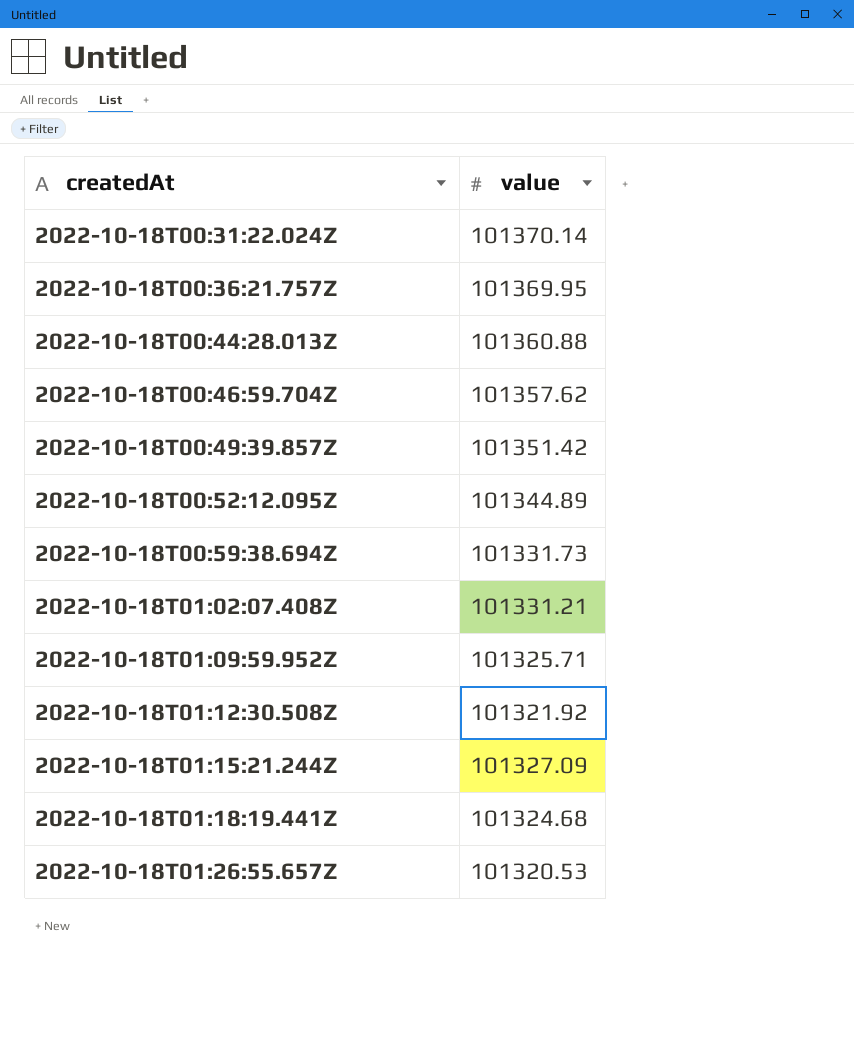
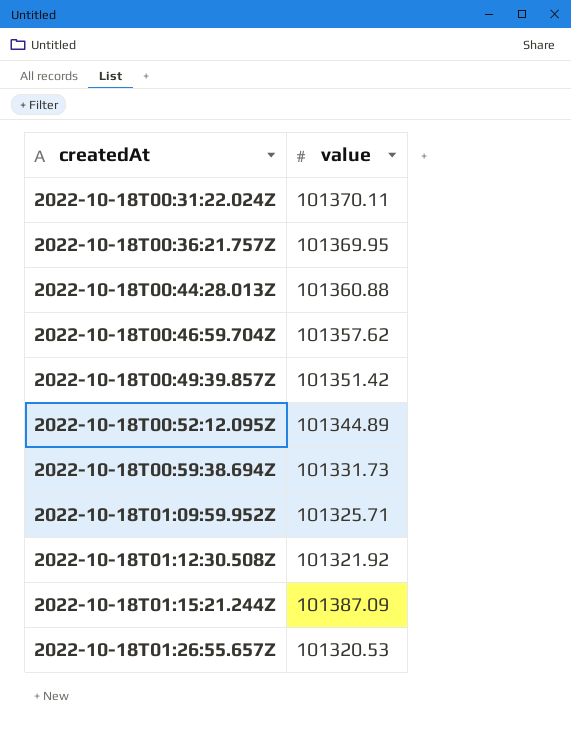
row 2022-10-18T01:02:07.408Z: 101331.21 -> none
row 2022-10-18T01:18:19.441Z: 101324.68 -> none
2022-10-18T00:31:22.024Z | value: 101370.14 -> 101370.11
2022-10-18T01:15:21.244Z | value: 101327.09 -> 101387.09

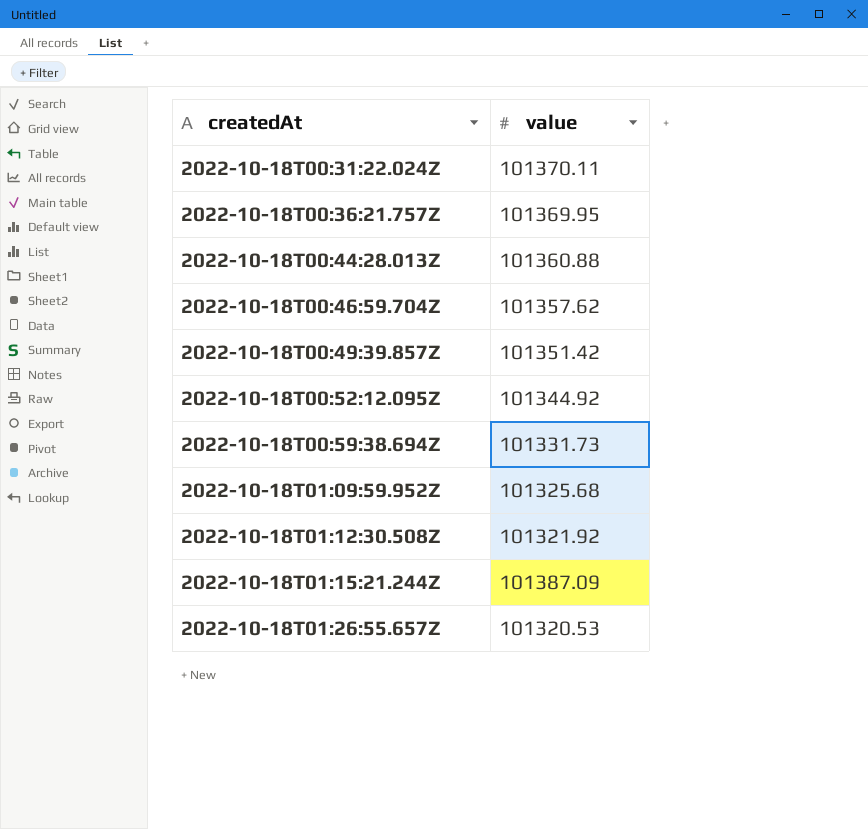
2022-10-18T00:52:12.095Z | value: 101344.89 -> 101344.92
2022-10-18T01:09:59.952Z | value: 101325.71 -> 101325.68

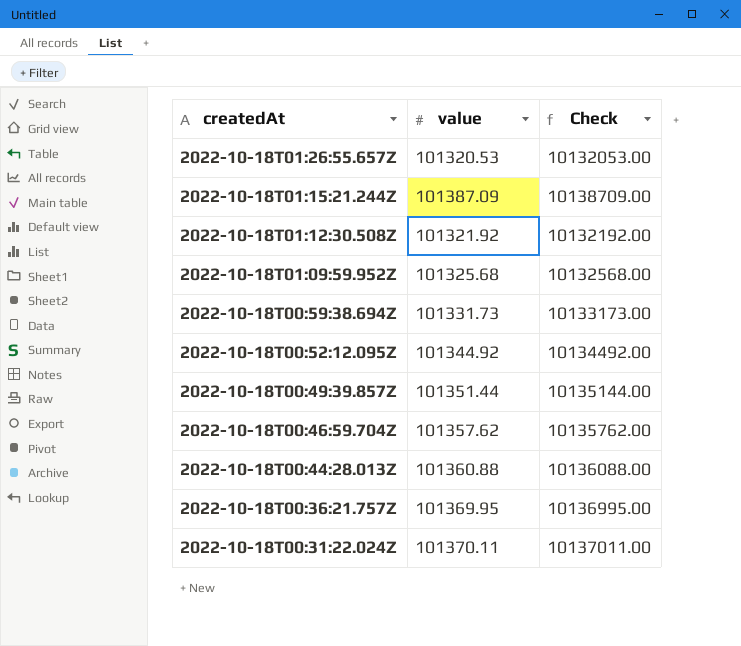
row order: createdAt ascending -> createdAt descending
column Check | formula: none -> [value] * 100
2022-10-18T00:49:39.857Z | value: 101351.42 -> 101351.44

